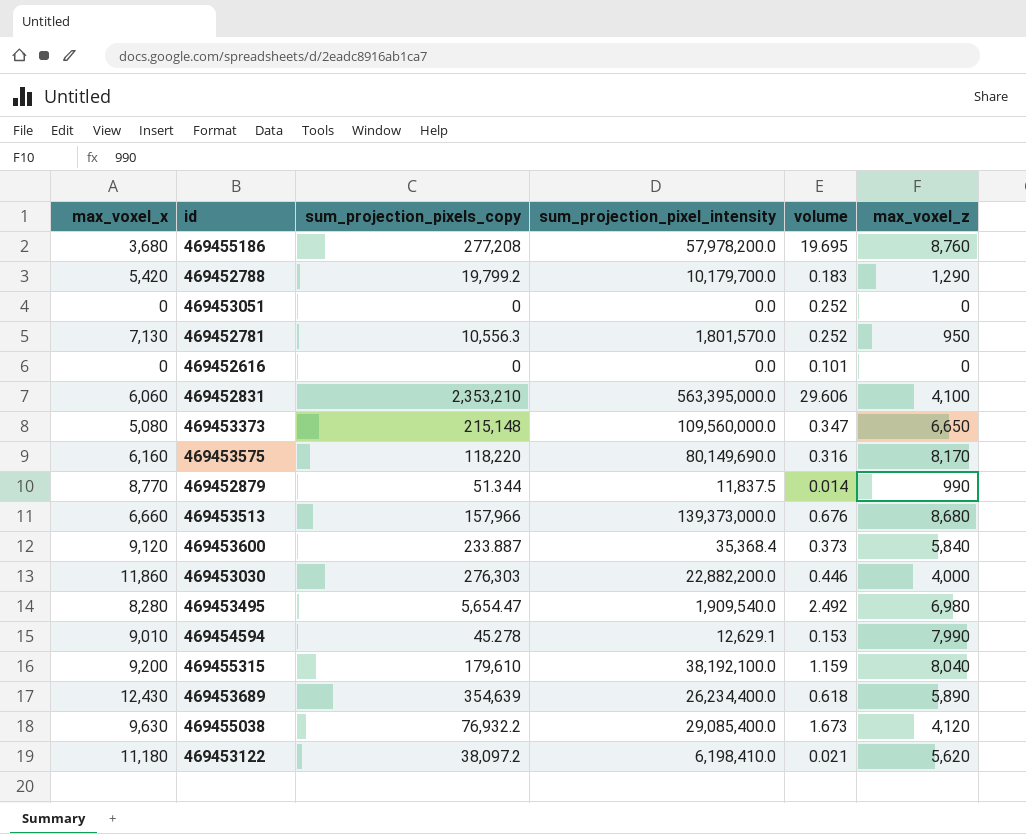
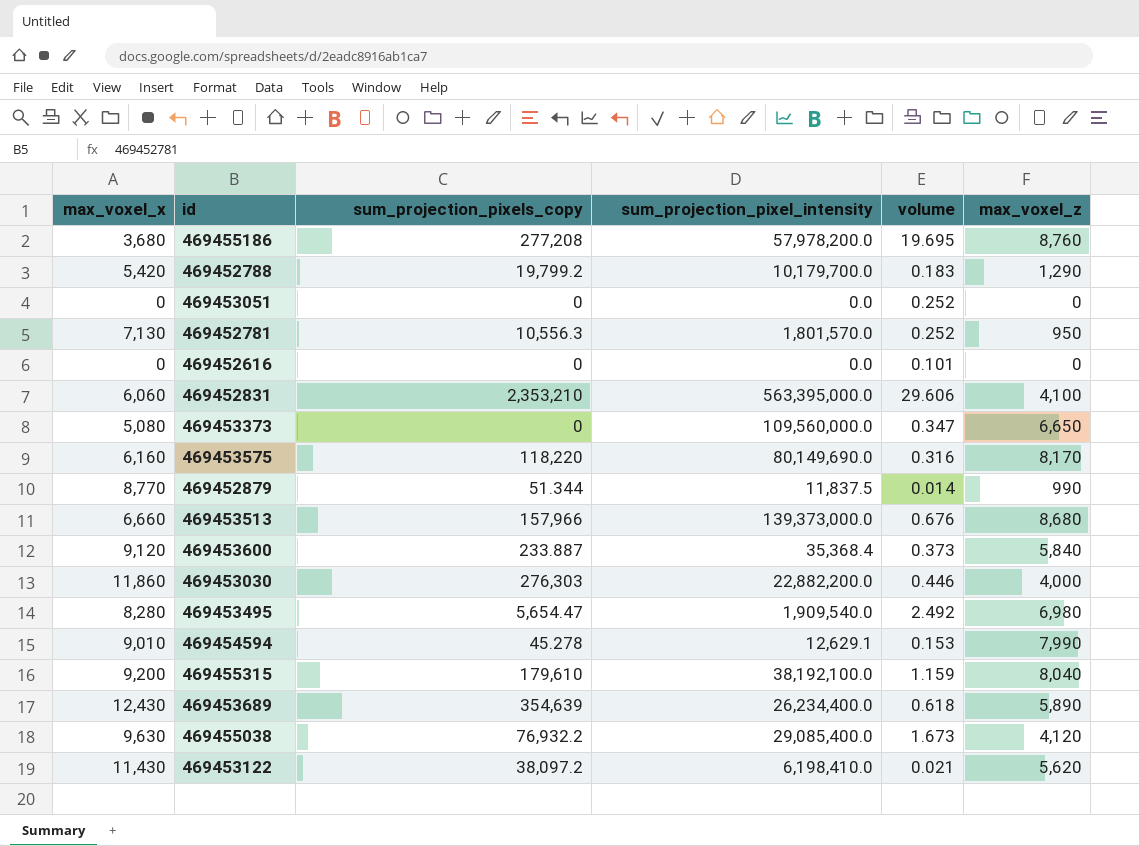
469453373 | sum_projection_pixels_copy: 215,148 -> 0
469453122 | max_voxel_x: 11,180 -> 11,430

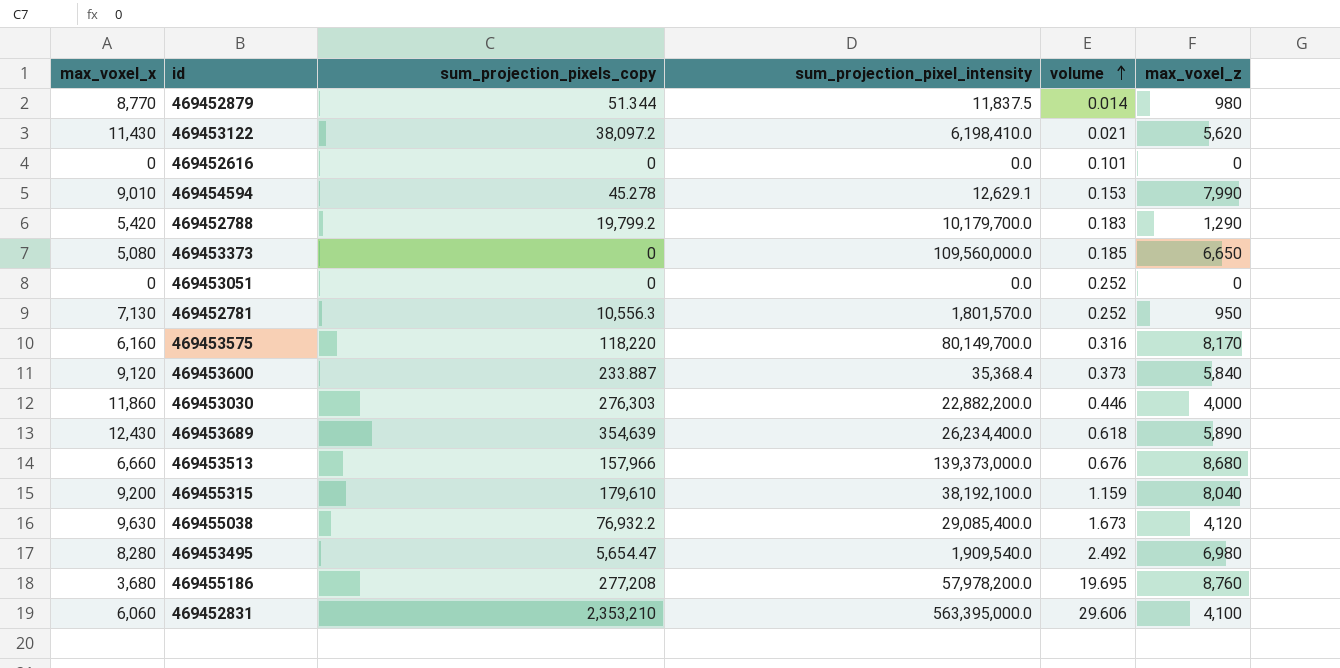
row order: none -> volume ascending
469452879 | max_voxel_z: 990 -> 980
469453373 | volume: 0.347 -> 0.185
469453575 | sum_projection_pixel_intensity: 80,149,690.0 -> 80,149,700.0

